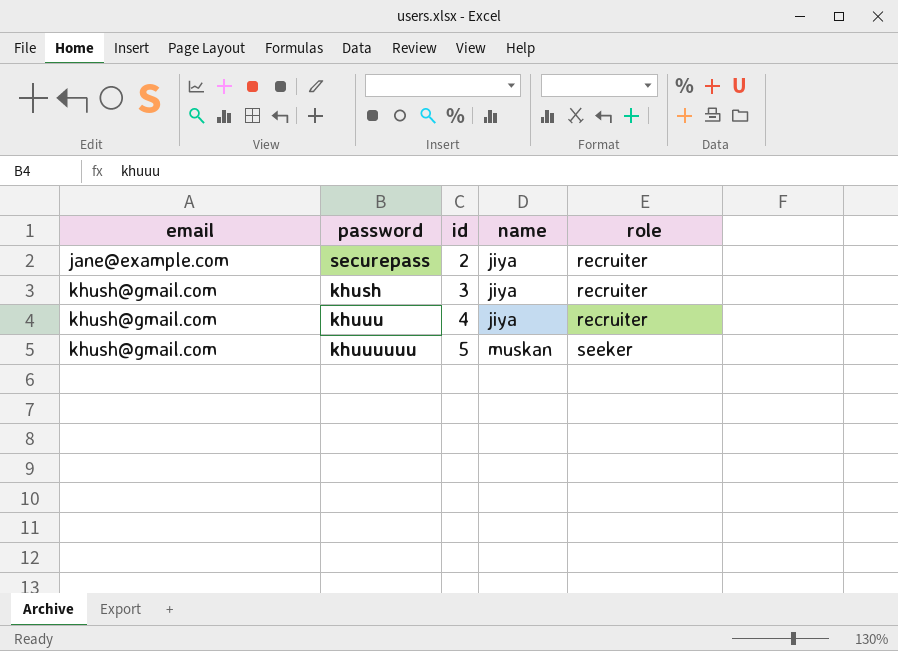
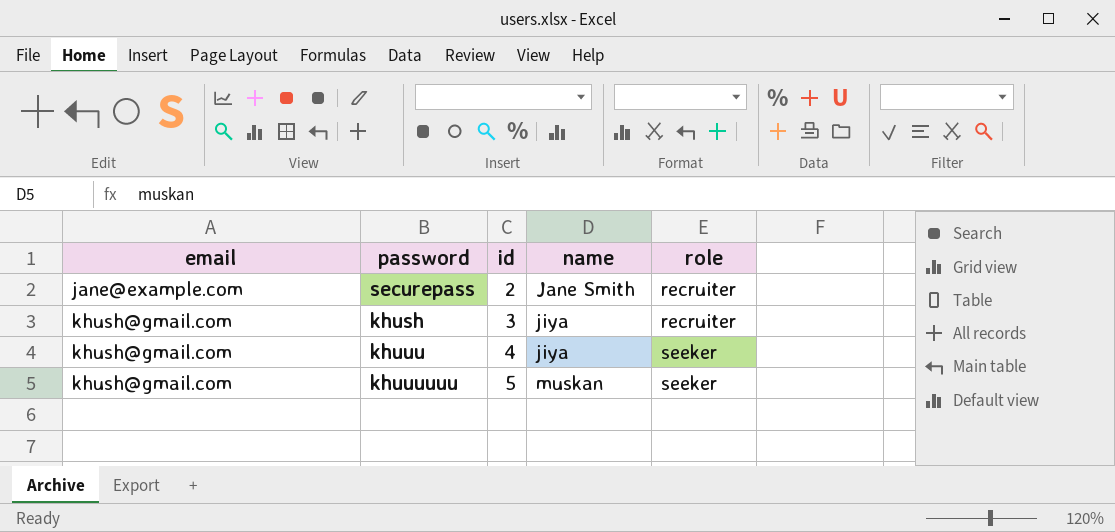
securepass | name: jiya -> Jane Smith
khuuu | role: recruiter -> seeker

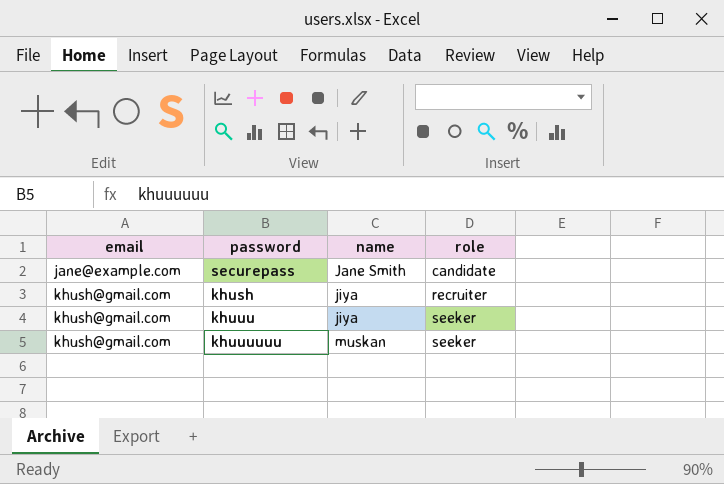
column id | position: 3 -> none
securepass | role: recruiter -> candidate

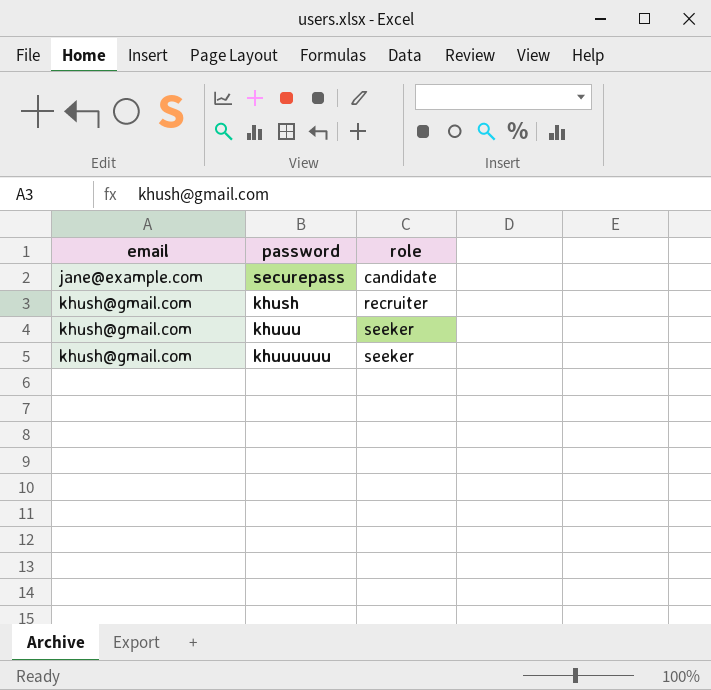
column name | position: 3 -> none

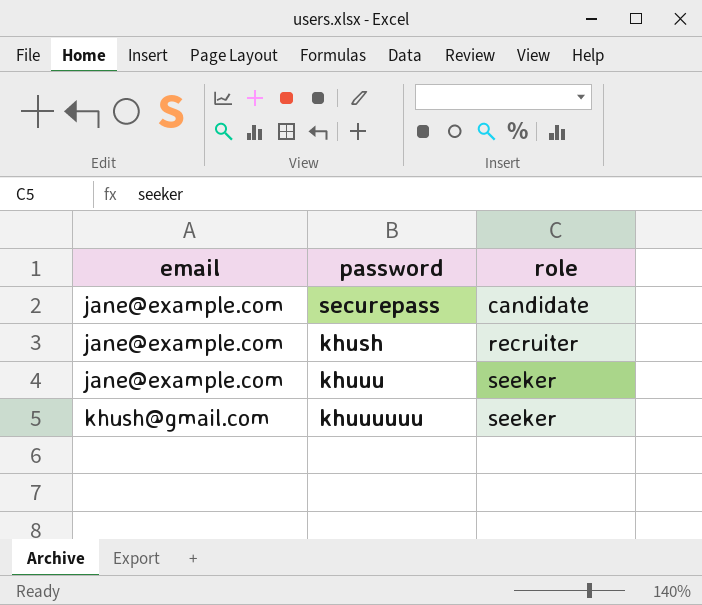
khush | email: khush@gmail.com -> jane@example.com
khuuu | email: khush@gmail.com -> jane@example.com

